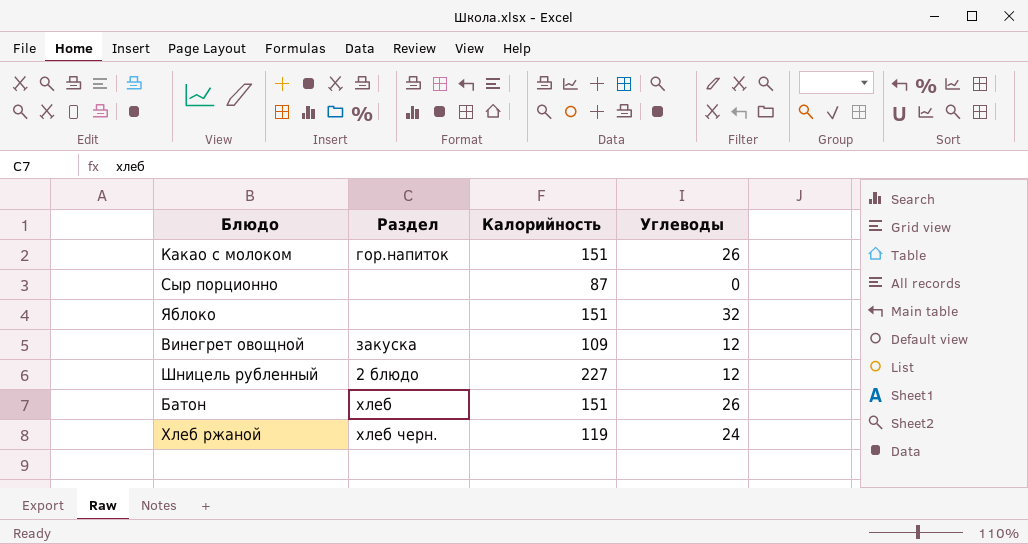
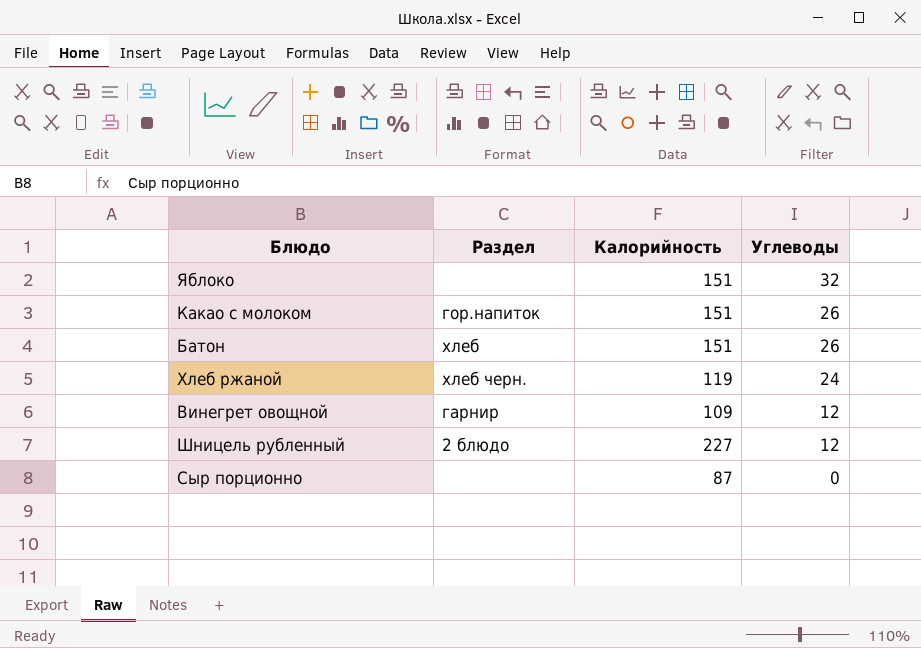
row order: none -> Углеводы descending
Винегрет овощной | Раздел: закуска -> гарнир

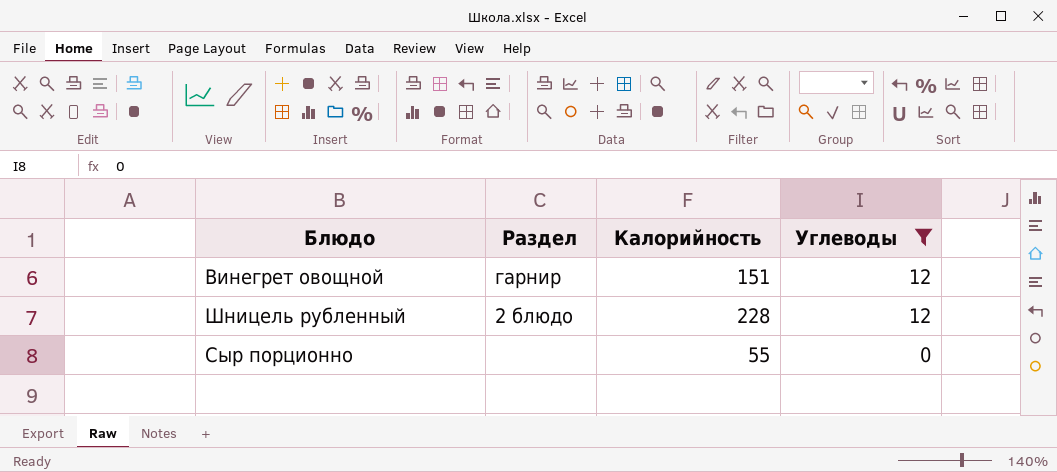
filter: none -> Углеводы <= 12
Винегрет овощной | Калорийность: 109 -> 151
Шницель рубленный | Калорийность: 227 -> 228
Сыр порционно | Калорийность: 87 -> 55

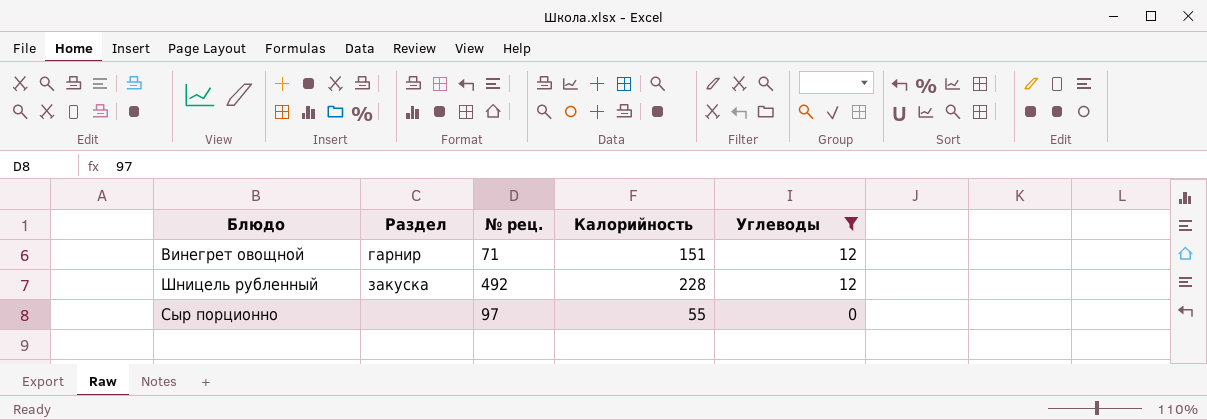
column № рец. | position: none -> 3
Шницель рубленный | Раздел: 2 блюдо -> закуска

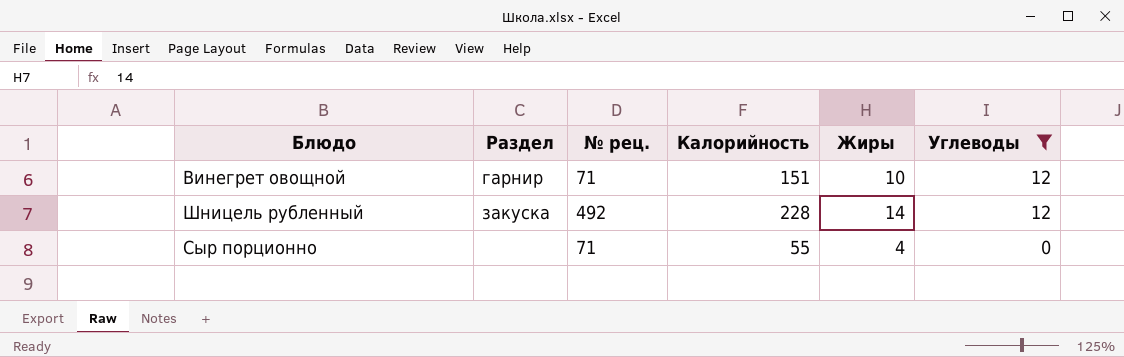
column Жиры | position: none -> 5
Сыр порционно | № рец.: 97 -> 71

